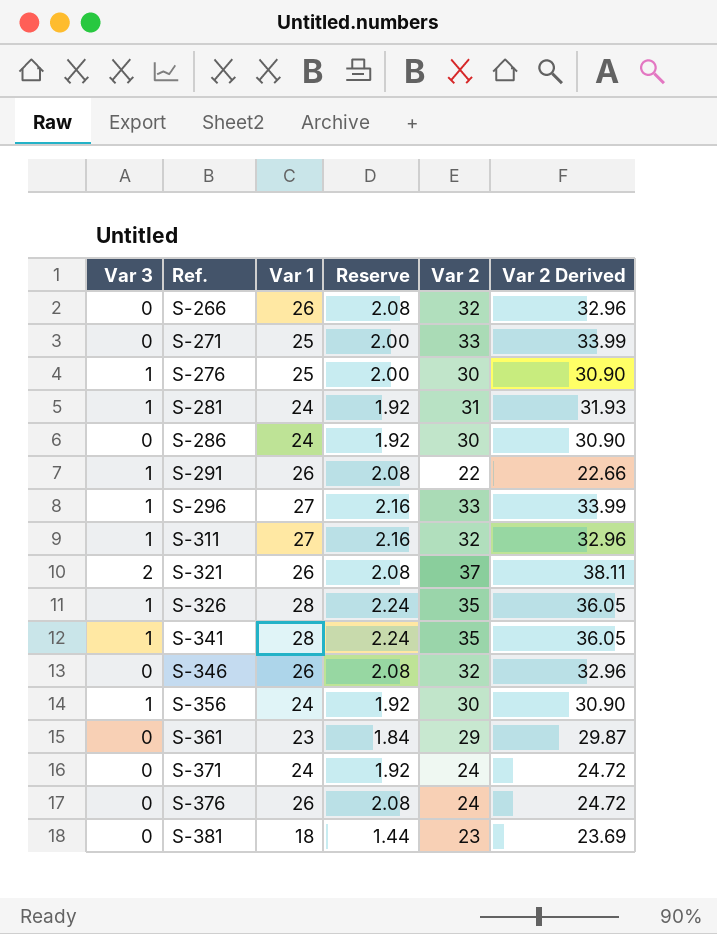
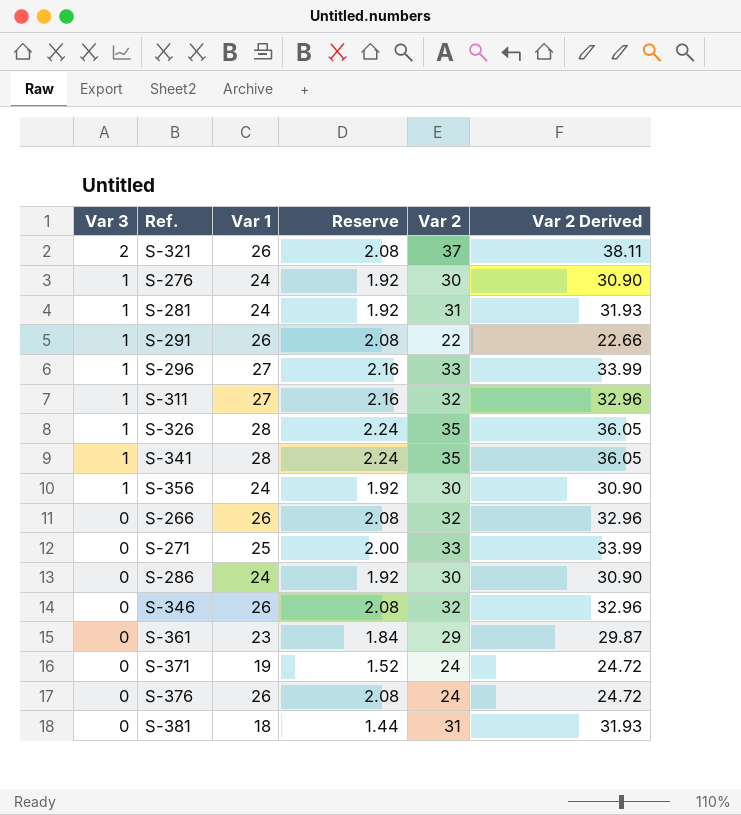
row order: Ref. ascending -> Var 3 descending
S-276 | Var 1: 25 -> 24
S-276 | Reserve: 2.00 -> 1.92
S-371 | Var 1: 24 -> 19
S-371 | Reserve: 1.92 -> 1.52
S-381 | Var 2: 23 -> 31
S-381 | Var 2 Derived: 23.69 -> 31.93

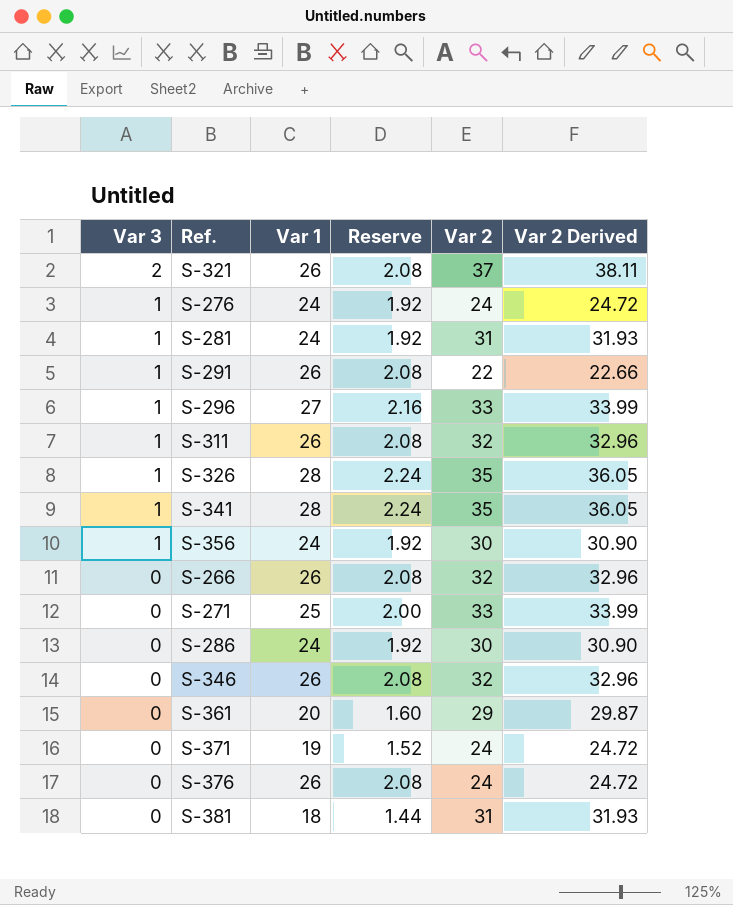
S-276 | Var 2: 30 -> 24
S-276 | Var 2 Derived: 30.90 -> 24.72
S-311 | Var 1: 27 -> 26
S-311 | Reserve: 2.16 -> 2.08
S-361 | Var 1: 23 -> 20
S-361 | Reserve: 1.84 -> 1.60

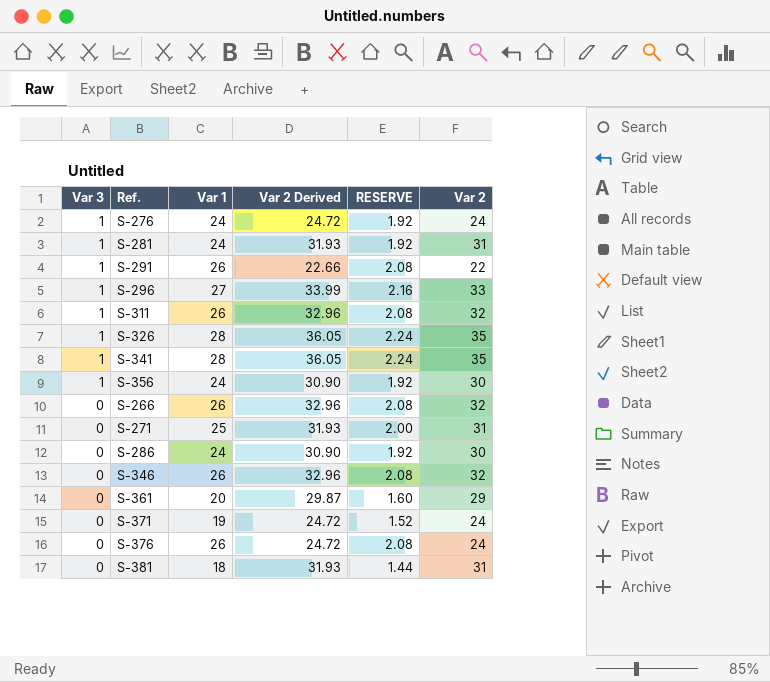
column Var 2 Derived | position: 6 -> 4
column name: Reserve -> RESERVE
row S-321: 2 | 26 | 2.08 | 37 | 38.11 -> none
S-271 | Var 2 Derived: 33.99 -> 31.93
S-271 | Var 2: 33 -> 31

